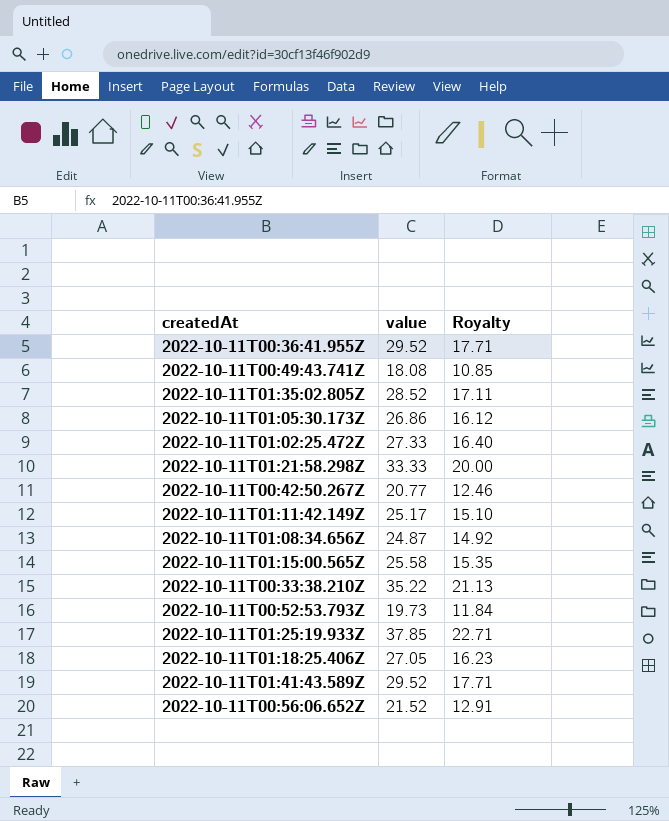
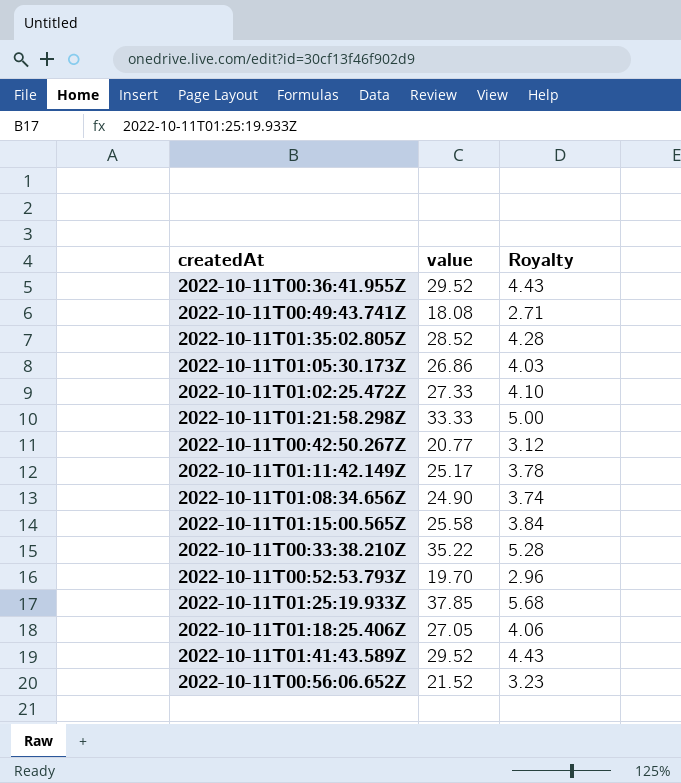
column Royalty | formula: [value] * 0.6 -> [value] * 0.15
2022-10-11T01:08:34.656Z | value: 24.87 -> 24.90
2022-10-11T00:52:53.793Z | value: 19.73 -> 19.70

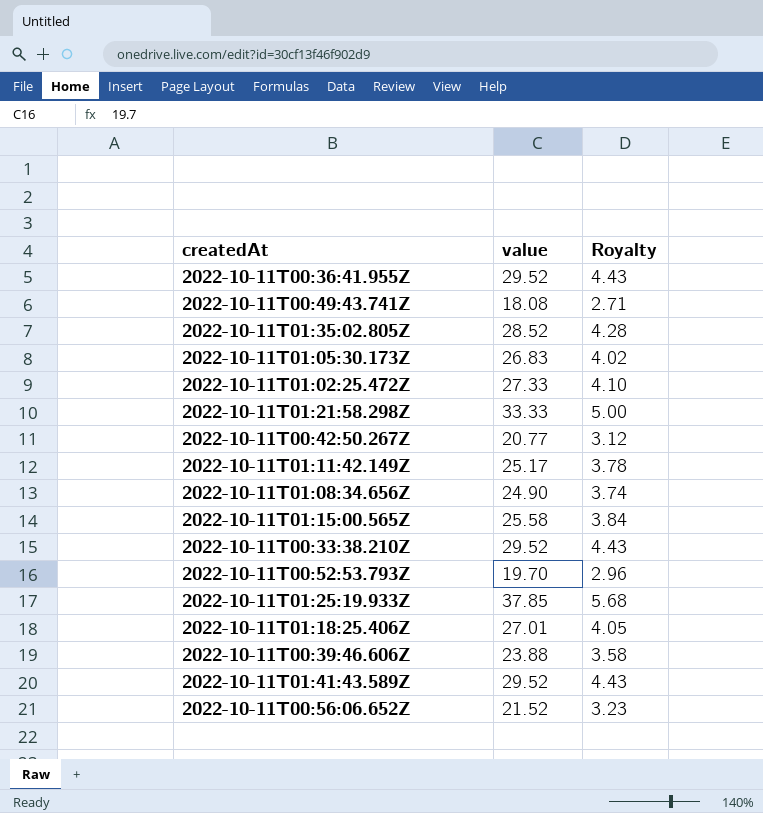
2022-10-11T01:05:30.173Z | value: 26.86 -> 26.83
2022-10-11T01:05:30.173Z | Royalty: 4.03 -> 4.02
2022-10-11T00:33:38.210Z | value: 35.22 -> 29.52
2022-10-11T00:33:38.210Z | Royalty: 5.28 -> 4.43
2022-10-11T01:18:25.406Z | value: 27.05 -> 27.01
2022-10-11T01:18:25.406Z | Royalty: 4.06 -> 4.05
row 2022-10-11T00:39:46.606Z: none -> 23.88 | 3.58

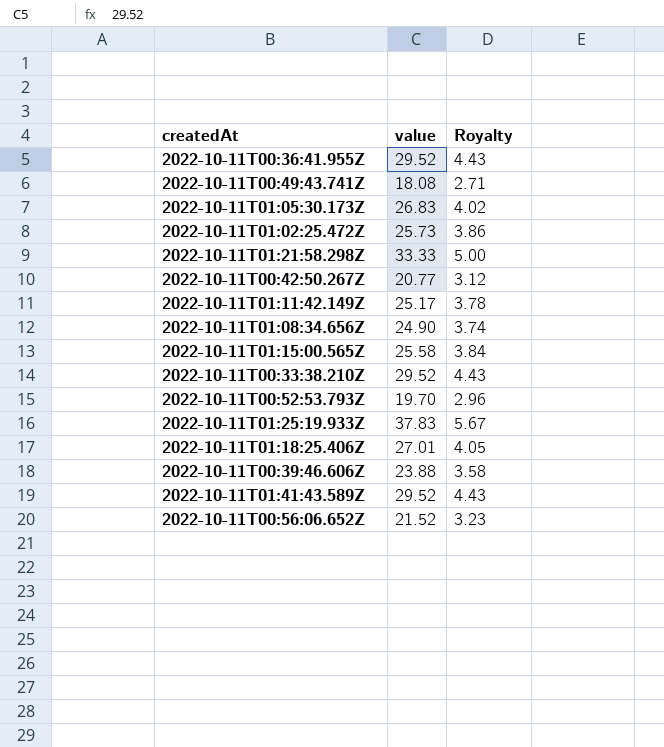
row 2022-10-11T01:35:02.805Z: 28.52 | 4.28 -> none
2022-10-11T01:02:25.472Z | value: 27.33 -> 25.73
2022-10-11T01:02:25.472Z | Royalty: 4.10 -> 3.86
2022-10-11T01:25:19.933Z | value: 37.85 -> 37.83
2022-10-11T01:25:19.933Z | Royalty: 5.68 -> 5.67

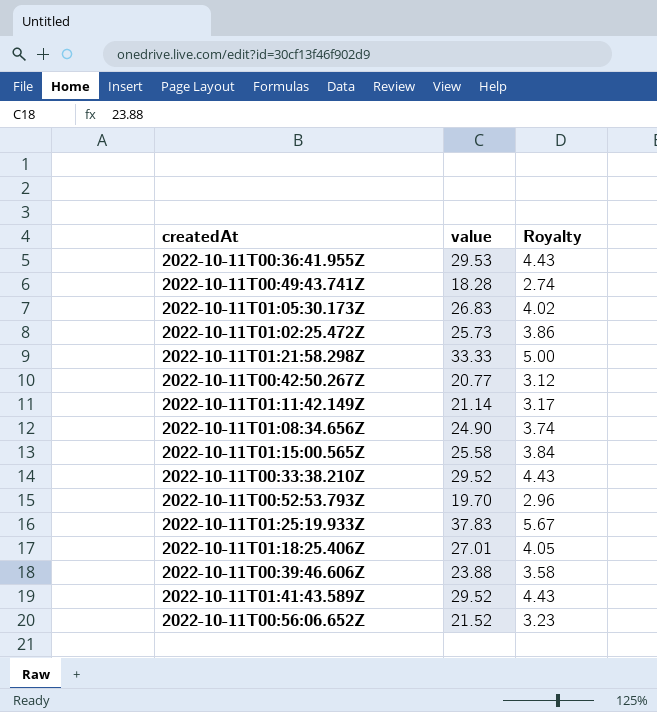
2022-10-11T00:36:41.955Z | value: 29.52 -> 29.53
2022-10-11T00:49:43.741Z | value: 18.08 -> 18.28
2022-10-11T00:49:43.741Z | Royalty: 2.71 -> 2.74
2022-10-11T01:11:42.149Z | value: 25.17 -> 21.14
2022-10-11T01:11:42.149Z | Royalty: 3.78 -> 3.17

